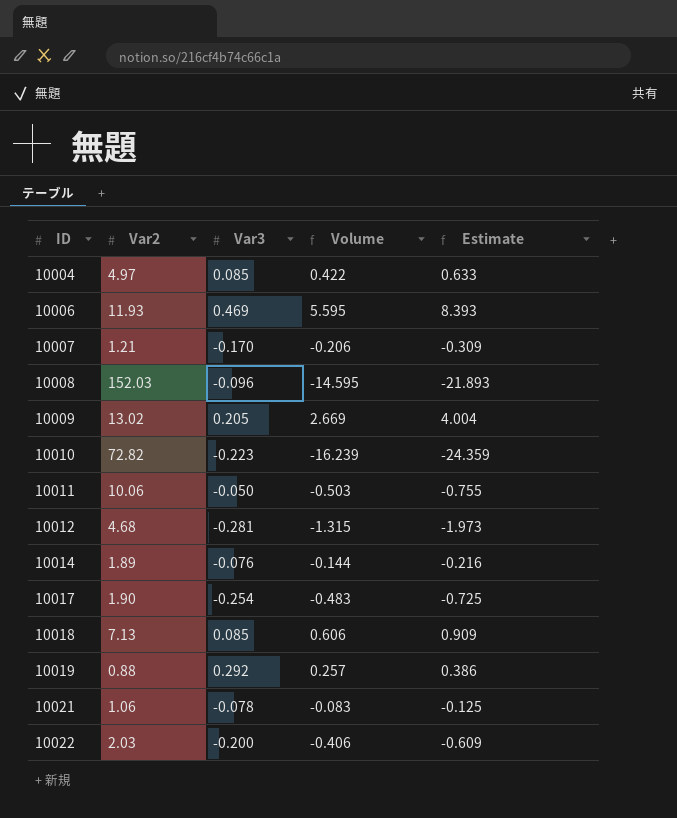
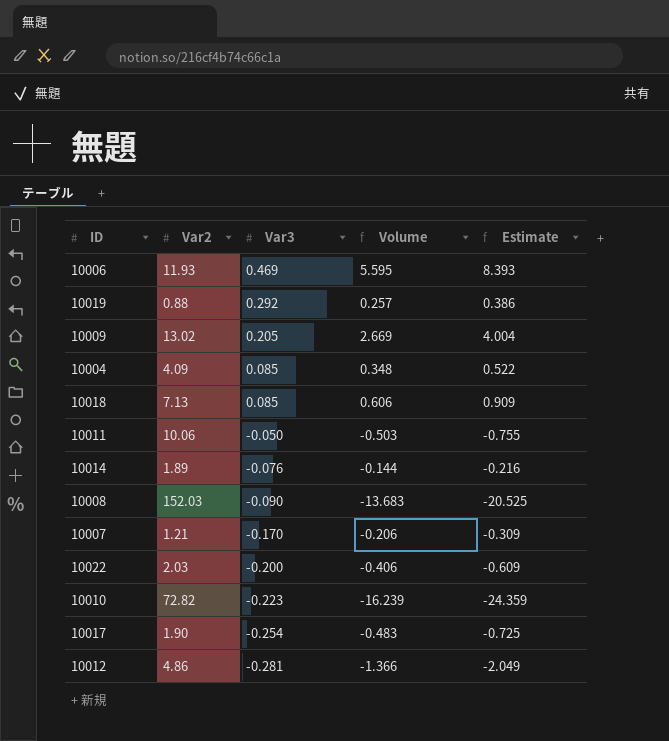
row order: ID ascending -> Var3 descending
row 10021: 1.06 | -0.078 | -0.083 | -0.125 -> none
10004 | Var2: 4.97 -> 4.09
10004 | Volume: 0.422 -> 0.348
10004 | Estimate: 0.633 -> 0.522
10008 | Var3: -0.096 -> -0.090
10008 | Volume: -14.595 -> -13.683
10008 | Estimate: -21.893 -> -20.525
10012 | Var2: 4.68 -> 4.86
10012 | Volume: -1.315 -> -1.366
10012 | Estimate: -1.973 -> -2.049

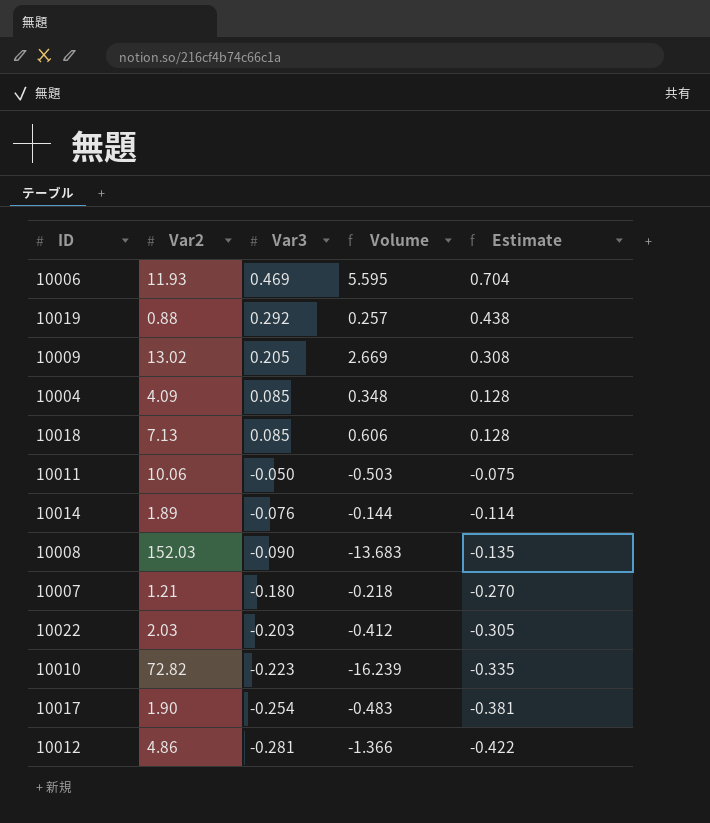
column Estimate | formula: [Volume] * 1.5 -> [Var3] * 1.5
10007 | Var3: -0.170 -> -0.180
10007 | Volume: -0.206 -> -0.218
10022 | Var3: -0.200 -> -0.203
10022 | Volume: -0.406 -> -0.412

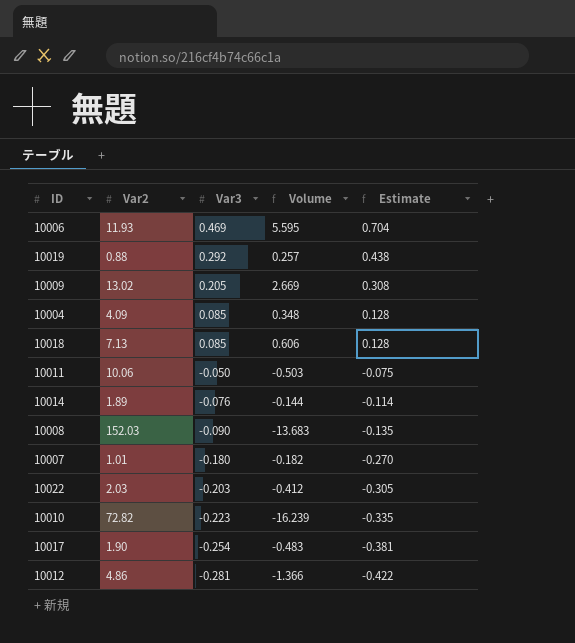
10007 | Var2: 1.21 -> 1.01
10007 | Volume: -0.218 -> -0.182

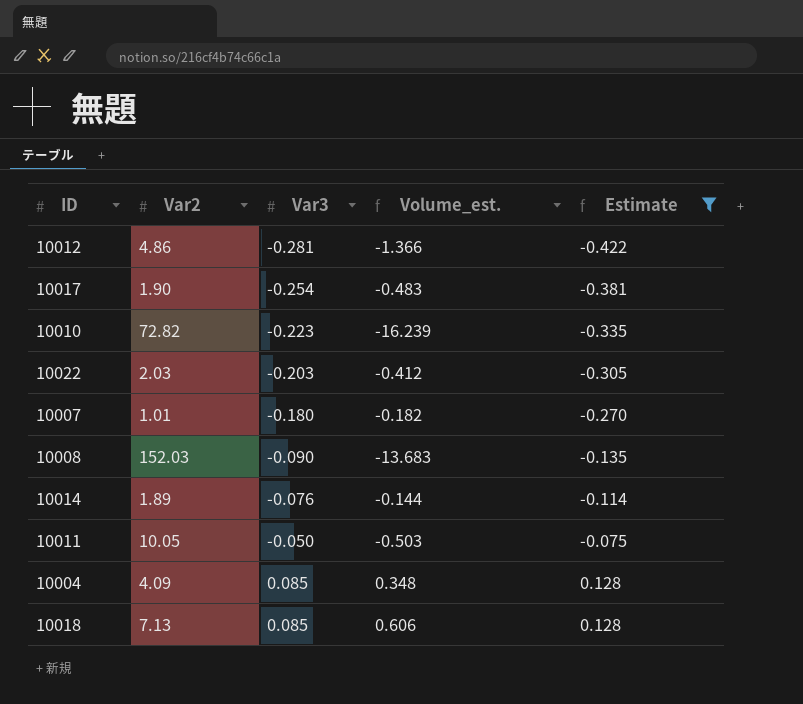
filter: none -> Estimate <= 0.128
row order: Var3 descending -> Var3 ascending
column name: Volume -> Volume_est.
10011 | Var2: 10.06 -> 10.05

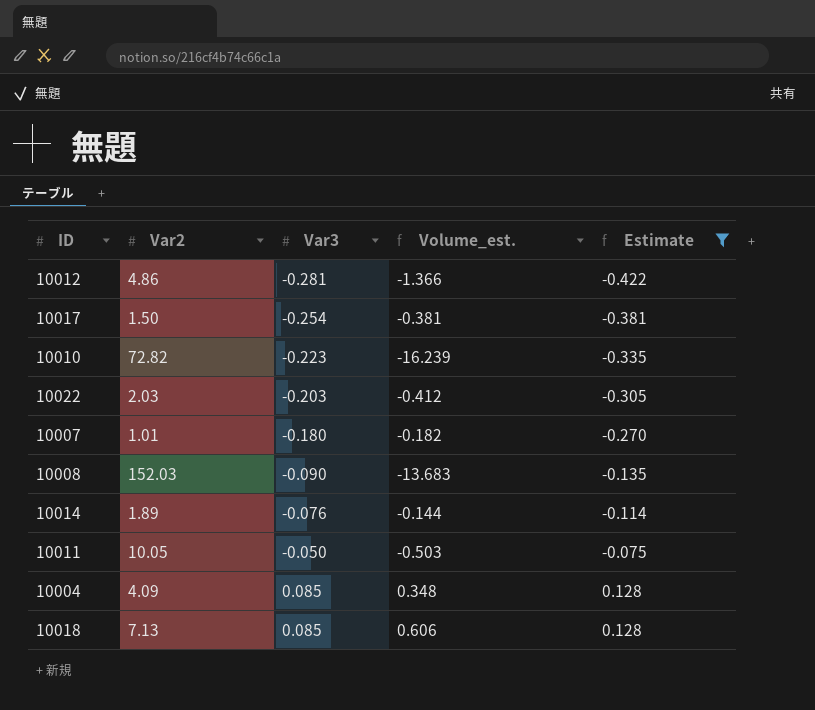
10017 | Var2: 1.90 -> 1.50
10017 | Volume_est.: -0.483 -> -0.381

